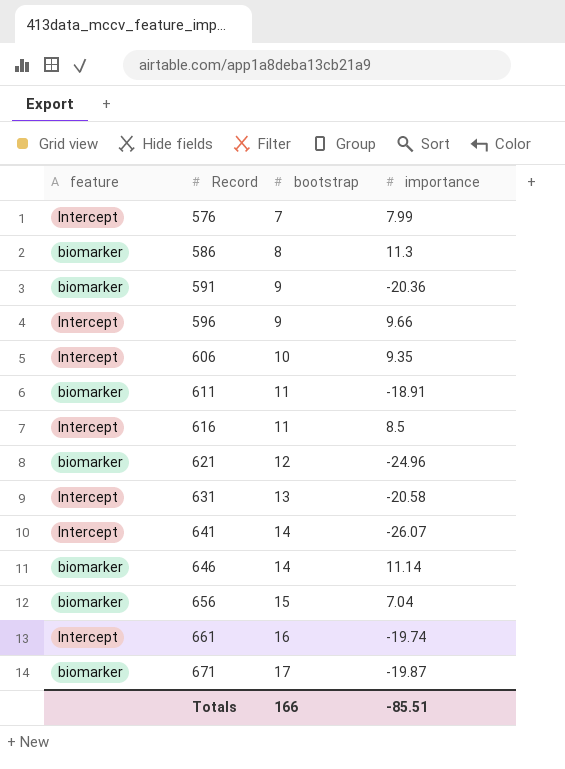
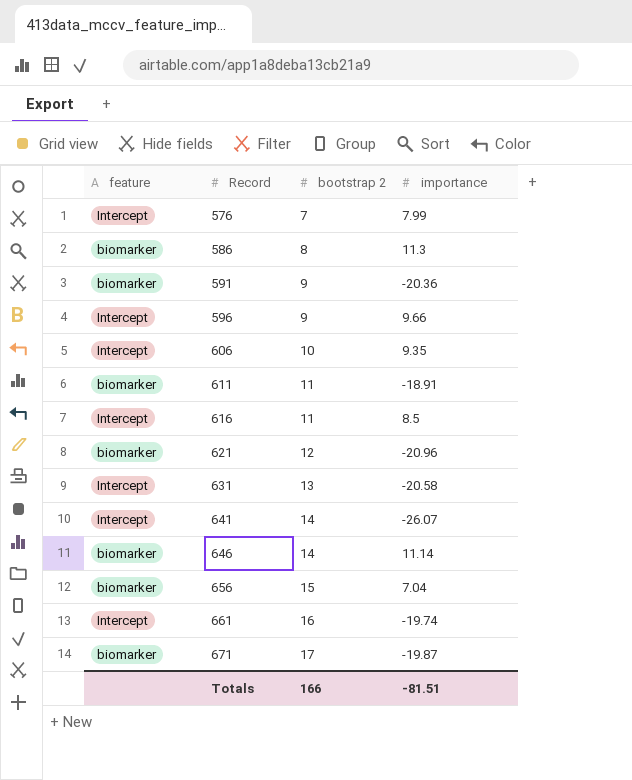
column name: bootstrap -> bootstrap 2
621 | importance: -24.96 -> -20.96
Totals | importance: -85.51 -> -81.51

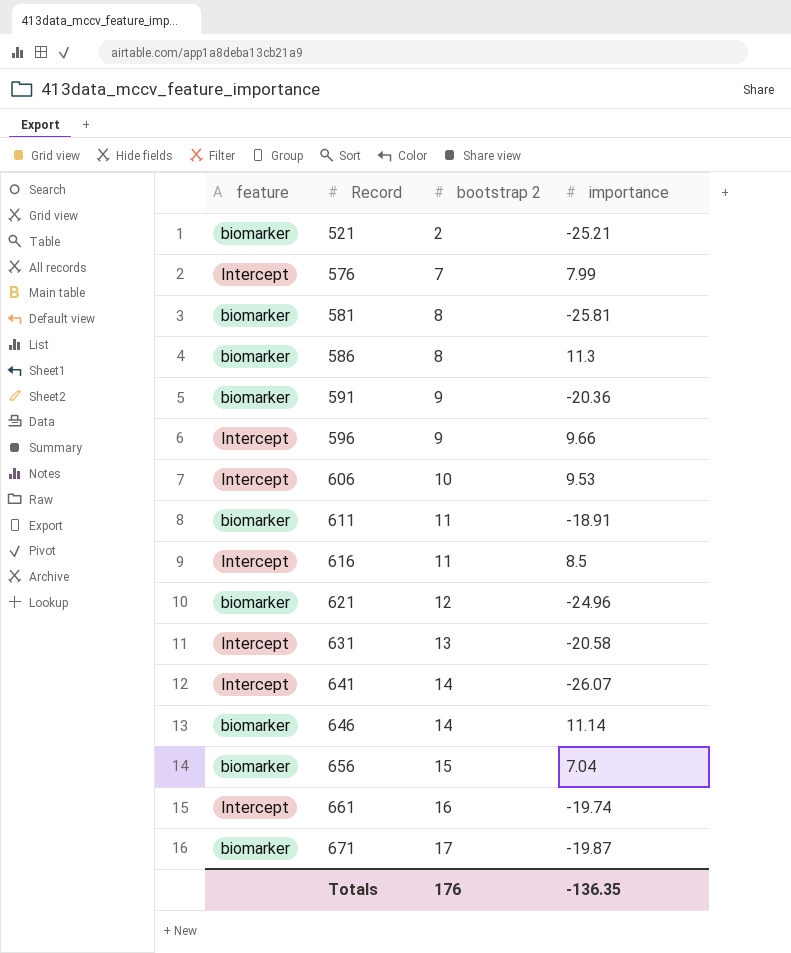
row 521: none -> biomarker | 2 | -25.21
row 581: none -> biomarker | 8 | -25.81
606 | importance: 9.35 -> 9.53
621 | importance: -20.96 -> -24.96
Totals | bootstrap 2: 166 -> 176
Totals | importance: -81.51 -> -136.35

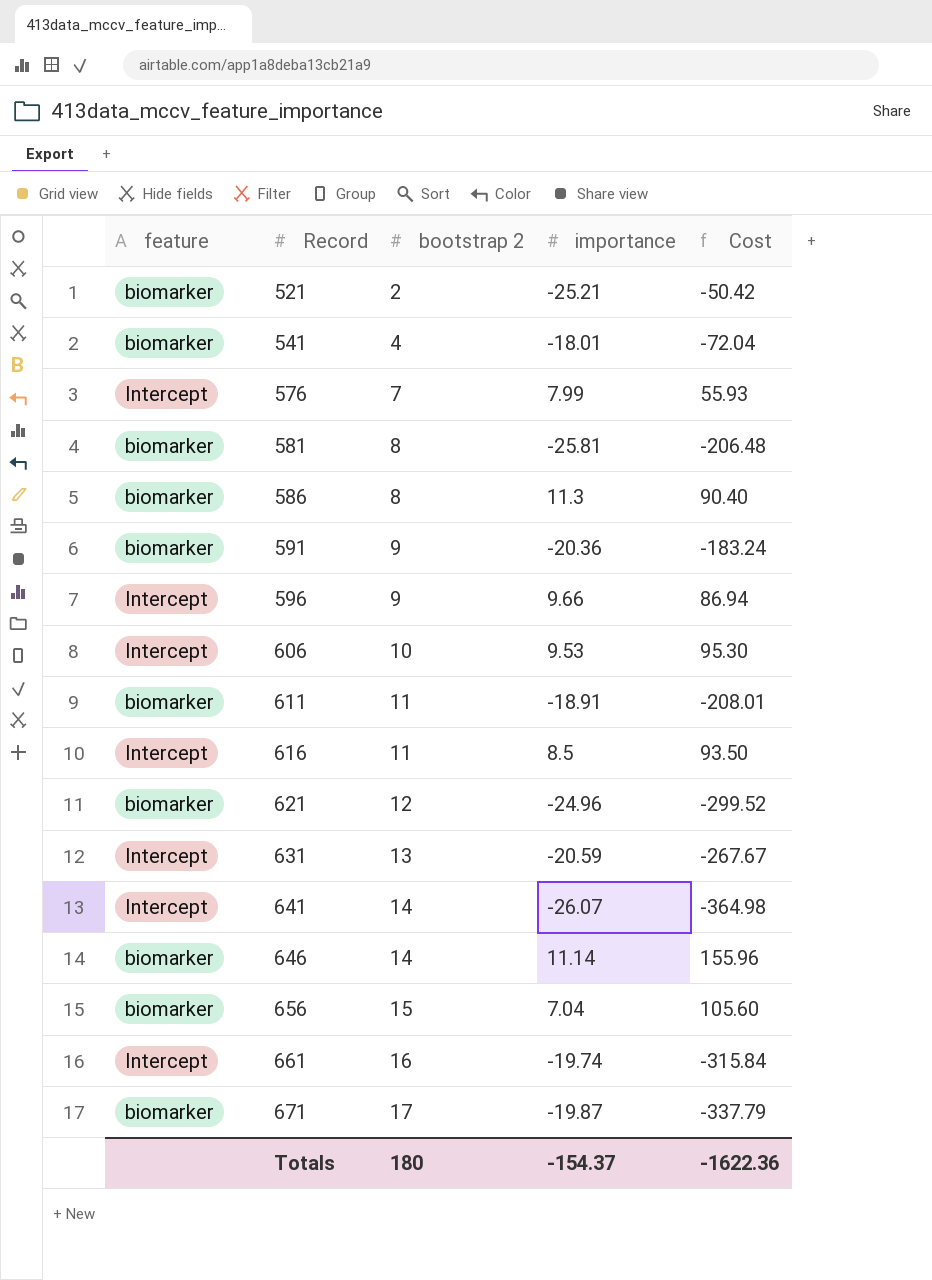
column Cost | formula: none -> [bootstrap 2] * [importance]
row 541: none -> biomarker | 4 | -18.01 | -72.04
631 | importance: -20.58 -> -20.59
Totals | bootstrap 2: 176 -> 180
Totals | importance: -136.35 -> -154.37

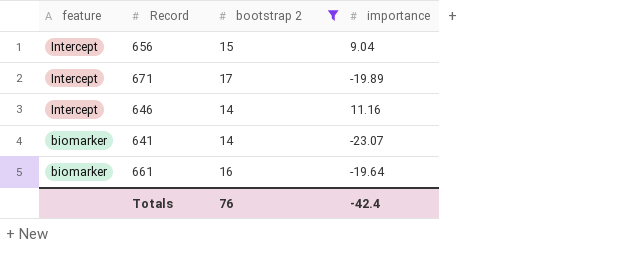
filter: none -> bootstrap 2 >= 14
row order: Record ascending -> feature descending
column Cost | formula: [bootstrap 2] * [importance] -> none
656 | feature: biomarker -> Intercept
656 | importance: 7.04 -> 9.04
671 | feature: biomarker -> Intercept
671 | importance: -19.87 -> -19.89
646 | feature: biomarker -> Intercept
646 | importance: 11.14 -> 11.16
641 | feature: Intercept -> biomarker
641 | importance: -26.07 -> -23.07
661 | feature: Intercept -> biomarker
661 | importance: -19.74 -> -19.64
Totals | bootstrap 2: 180 -> 76
Totals | importance: -154.37 -> -42.4

